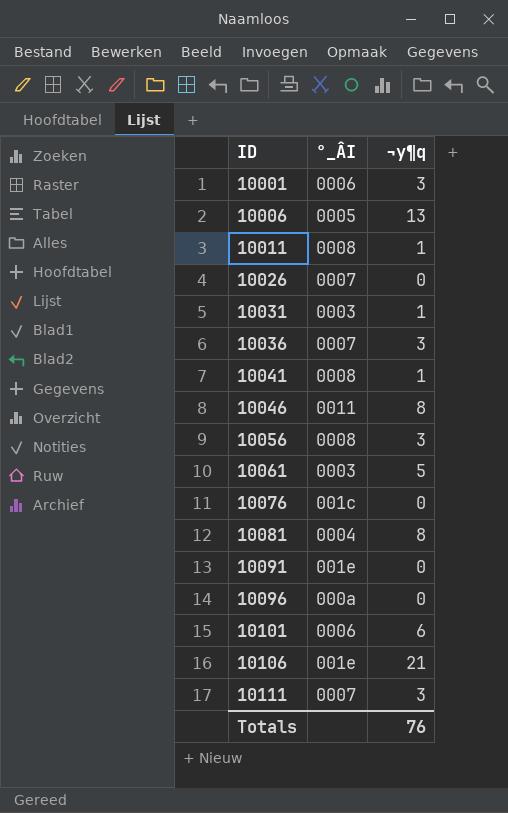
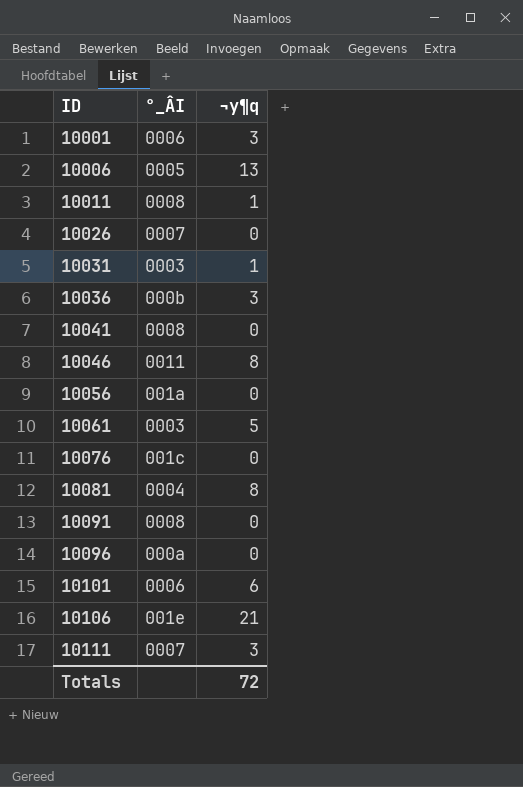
10036 | °_ÂI: 0007 -> 000b
10041 | ¬y¶q: 1 -> 0
10056 | °_ÂI: 0008 -> 001a
10056 | ¬y¶q: 3 -> 0
10091 | °_ÂI: 001e -> 0008
Totals | ¬y¶q: 76 -> 72

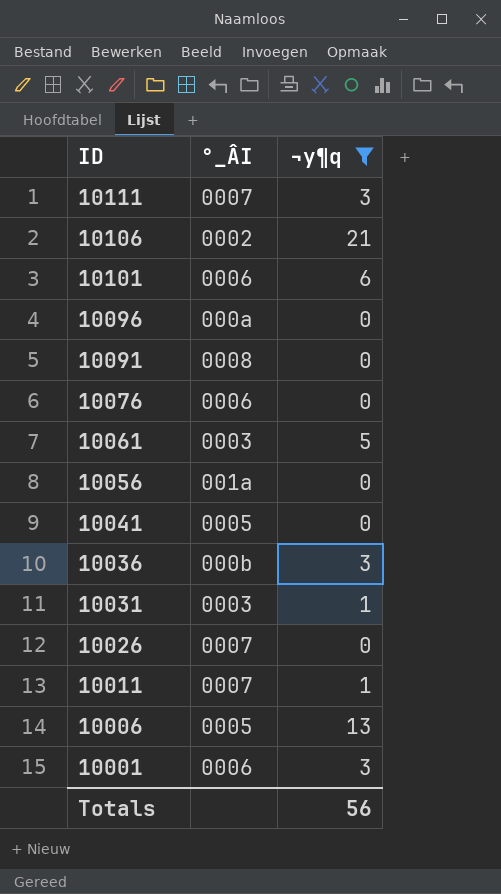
filter: none -> ¬y¶q != 8
row order: ID ascending -> ID descending
10106 | °_ÂI: 001e -> 0002
10076 | °_ÂI: 001c -> 0006
10041 | °_ÂI: 0008 -> 0005
10011 | °_ÂI: 0008 -> 0007
Totals | ¬y¶q: 72 -> 56

